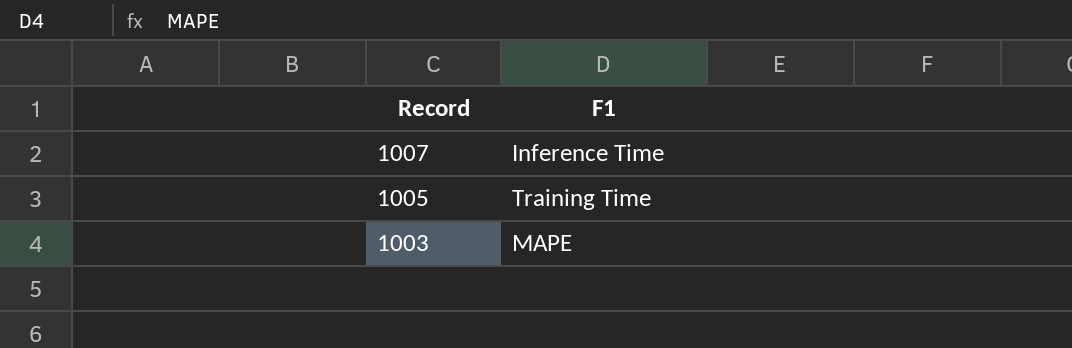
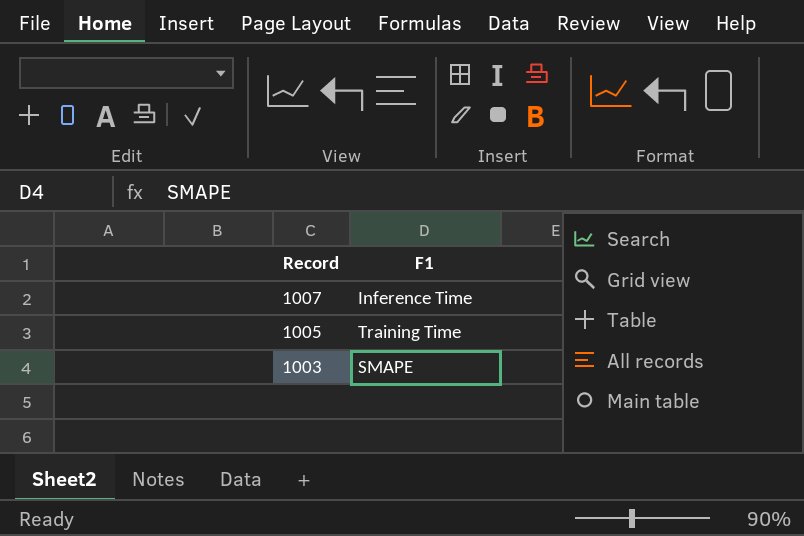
1003 | F1: MAPE -> SMAPE

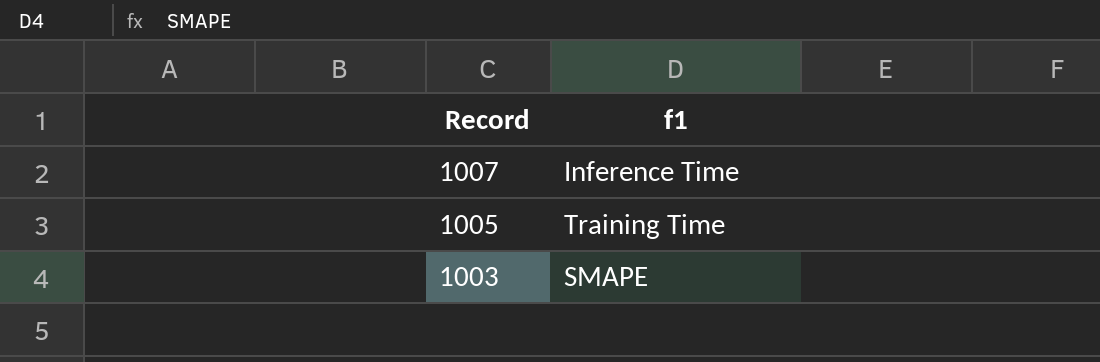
column name: F1 -> f1

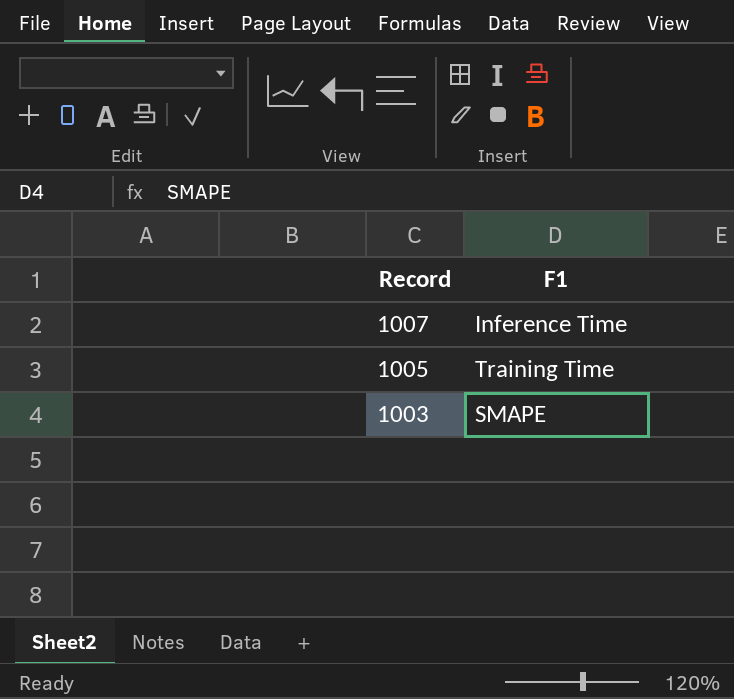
column name: f1 -> F1

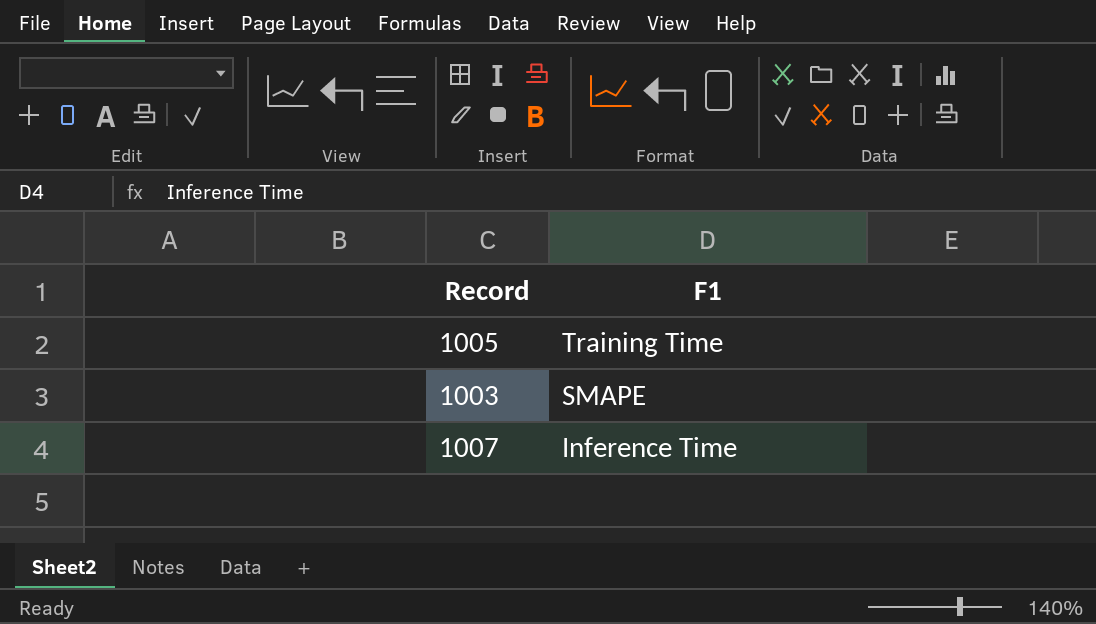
row order: Record descending -> F1 descending

